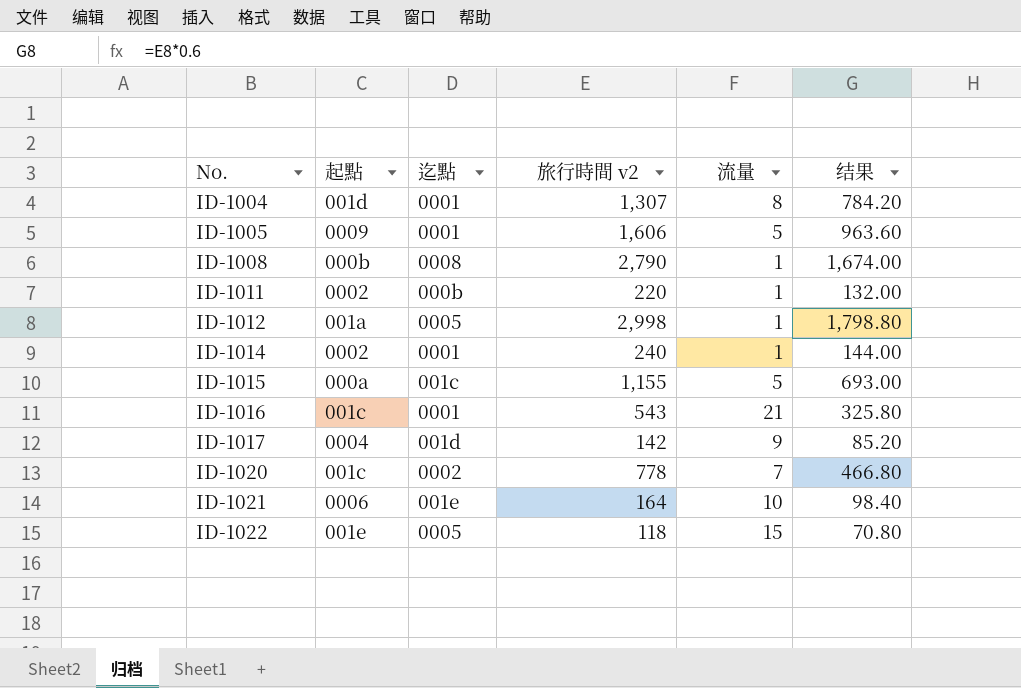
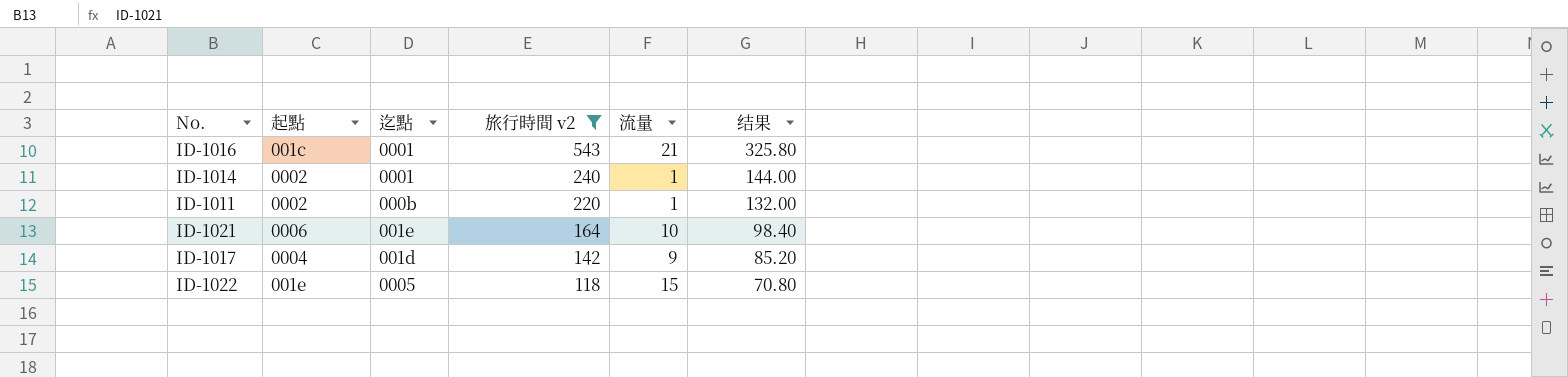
filter: none -> 旅行時間 v2 <= 543
row order: No. ascending -> 旅行時間 v2 descending

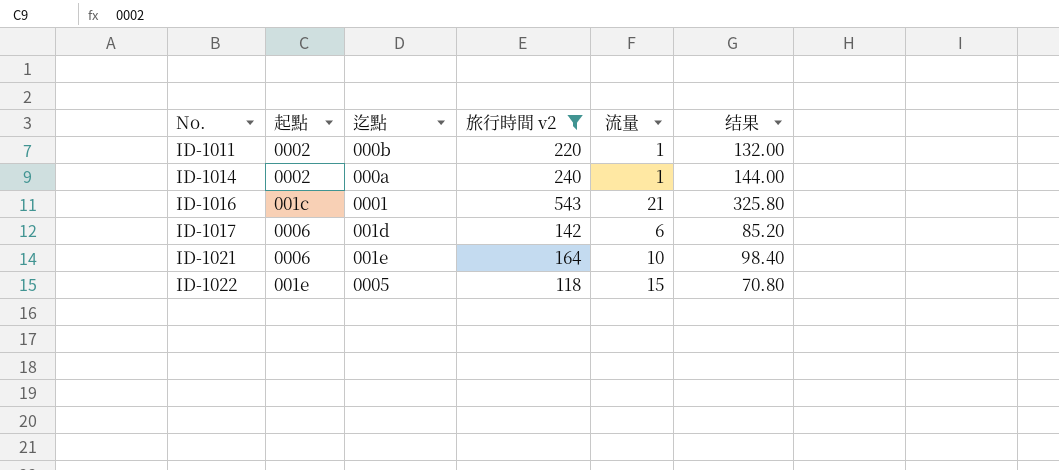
row order: 旅行時間 v2 descending -> No. ascending
ID-1014 | 迄點: 0001 -> 000a
ID-1017 | 起點: 0004 -> 0006
ID-1017 | 流量: 9 -> 6

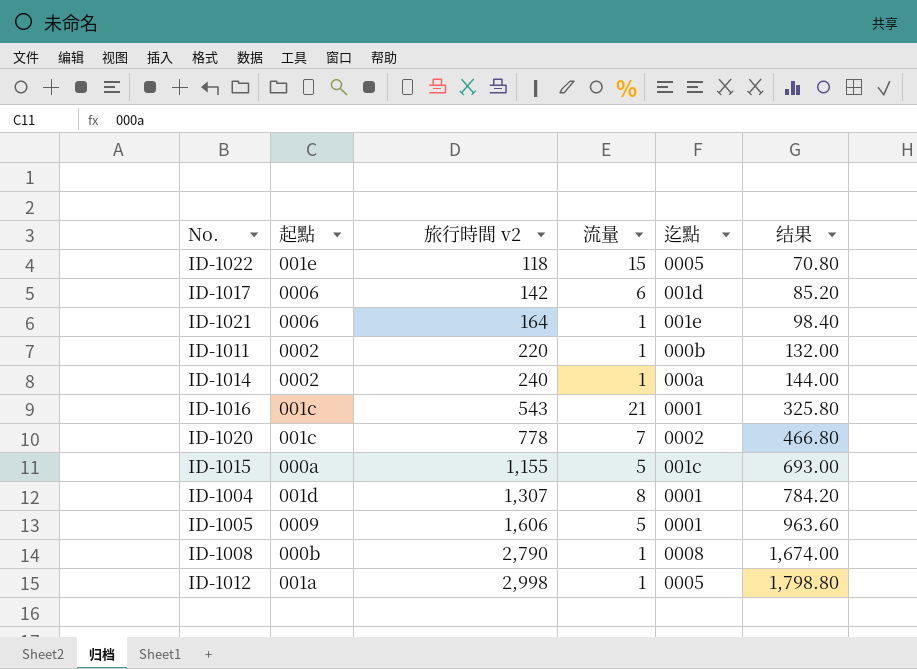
filter: 旅行時間 v2 <= 543 -> none
row order: No. ascending -> 旅行時間 v2 ascending
column 迄點 | position: 3 -> 5
ID-1021 | 流量: 10 -> 1

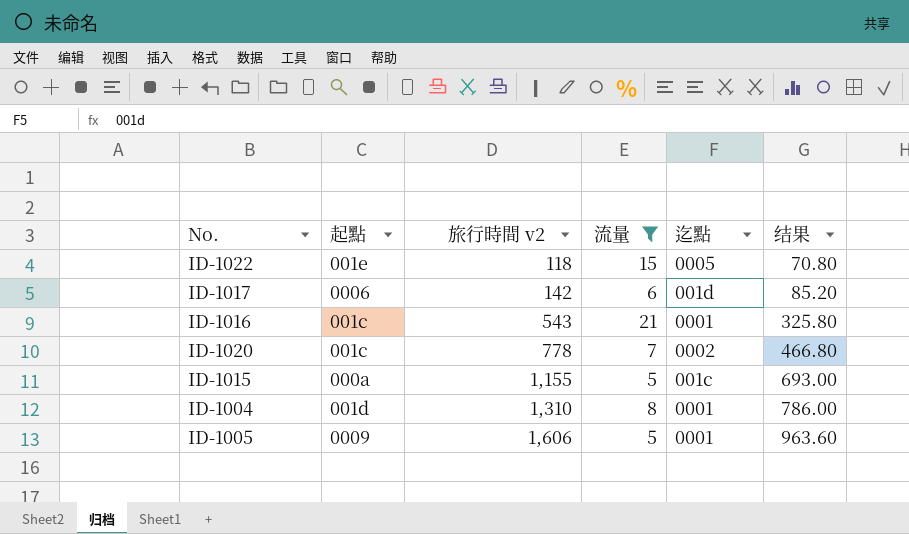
filter: none -> 流量 != 1
ID-1004 | 旅行時間 v2: 1,307 -> 1,310
ID-1004 | 结果: 784.20 -> 786.00

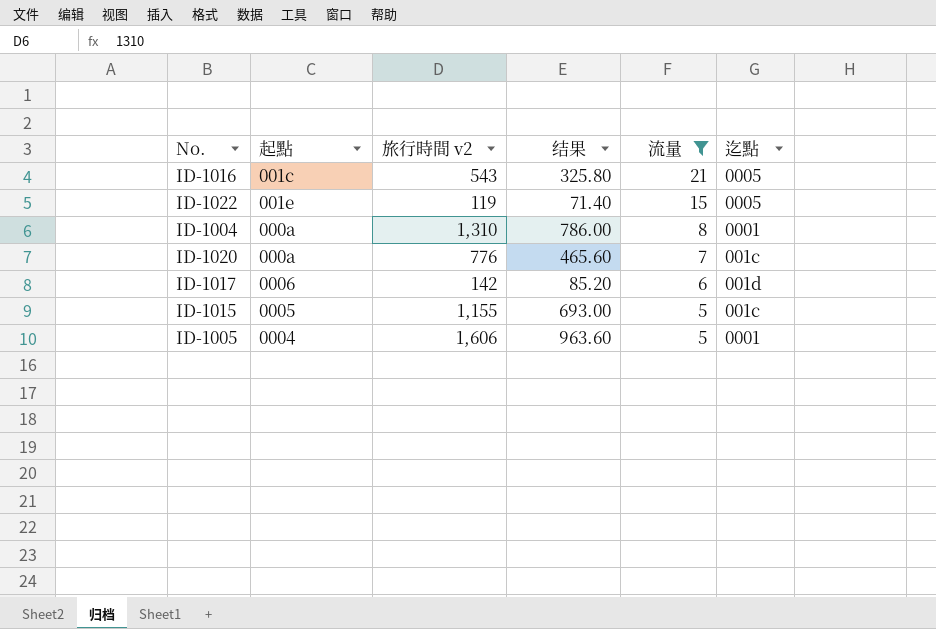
row order: 旅行時間 v2 ascending -> 流量 descending
column 结果 | position: 6 -> 4
ID-1016 | 迄點: 0001 -> 0005
ID-1022 | 旅行時間 v2: 118 -> 119
ID-1022 | 结果: 70.80 -> 71.40
ID-1004 | 起點: 001d -> 000a
ID-1020 | 起點: 001c -> 000a
ID-1020 | 旅行時間 v2: 778 -> 776
ID-1020 | 结果: 466.80 -> 465.60
ID-1020 | 迄點: 0002 -> 001c
ID-1015 | 起點: 000a -> 0005
ID-1005 | 起點: 0009 -> 0004

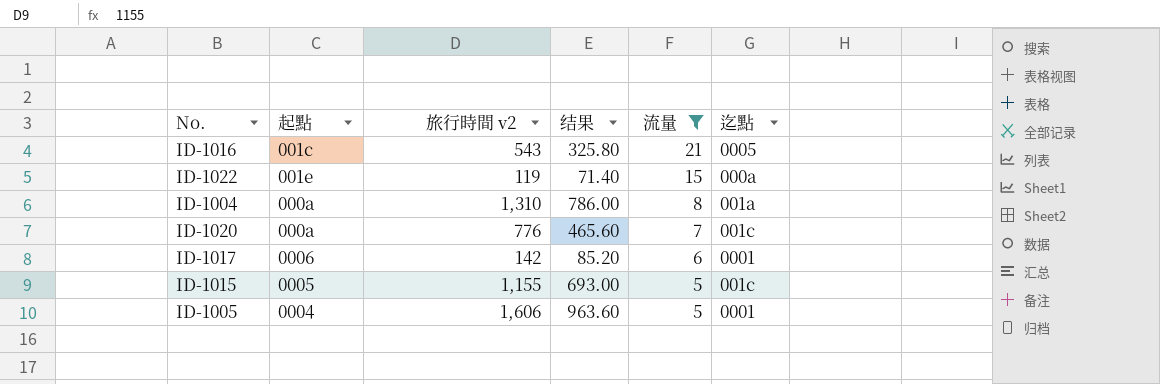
ID-1022 | 迄點: 0005 -> 000a
ID-1004 | 迄點: 0001 -> 001a
ID-1017 | 迄點: 001d -> 0001

